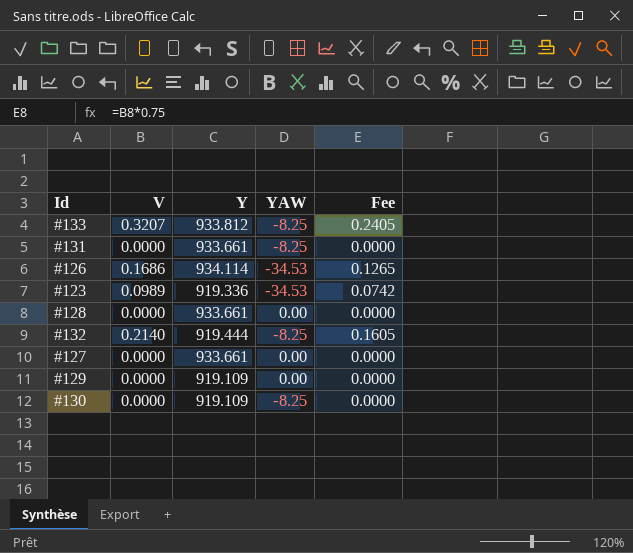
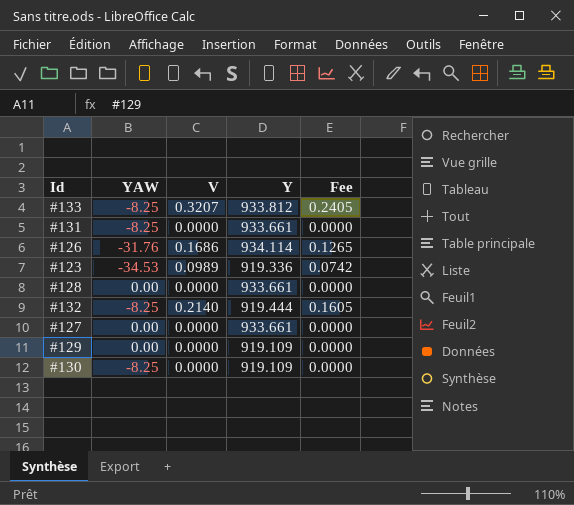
column YAW | position: 4 -> 2
#126 | YAW: -34.53 -> -31.76

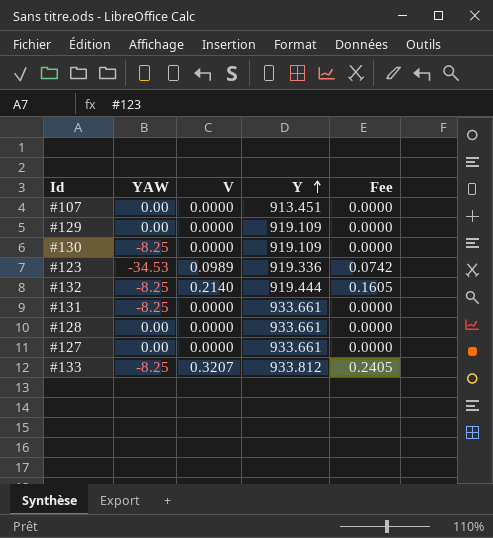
row order: none -> Y ascending
row #126: -31.76 | 0.1686 | 934.114 | 0.1265 -> none
row #107: none -> 0.00 | 0.0000 | 913.451 | 0.0000

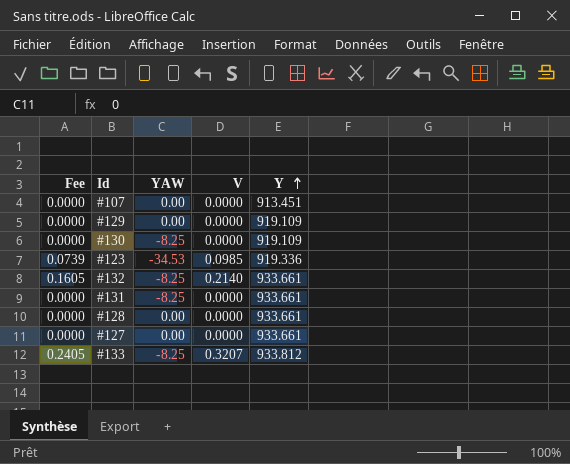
column Fee | position: 5 -> 1
#123 | Fee: 0.0742 -> 0.0739
#123 | V: 0.0989 -> 0.0985
#132 | Y: 919.444 -> 933.661

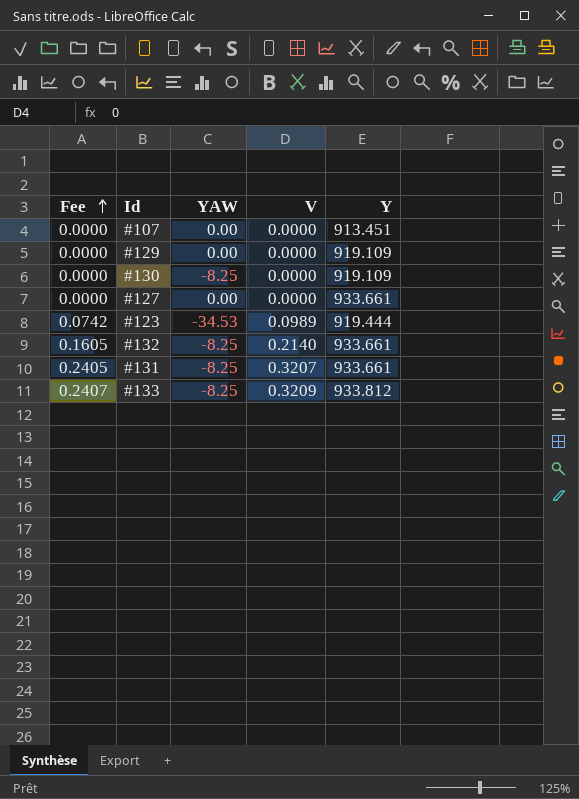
row order: Y ascending -> Fee ascending
row #128: 0.0000 | 0.00 | 0.0000 | 933.661 -> none
#123 | Fee: 0.0739 -> 0.0742
#123 | V: 0.0985 -> 0.0989
#123 | Y: 919.336 -> 919.444
#131 | Fee: 0.0000 -> 0.2405
#131 | V: 0.0000 -> 0.3207
#133 | Fee: 0.2405 -> 0.2407
#133 | V: 0.3207 -> 0.3209

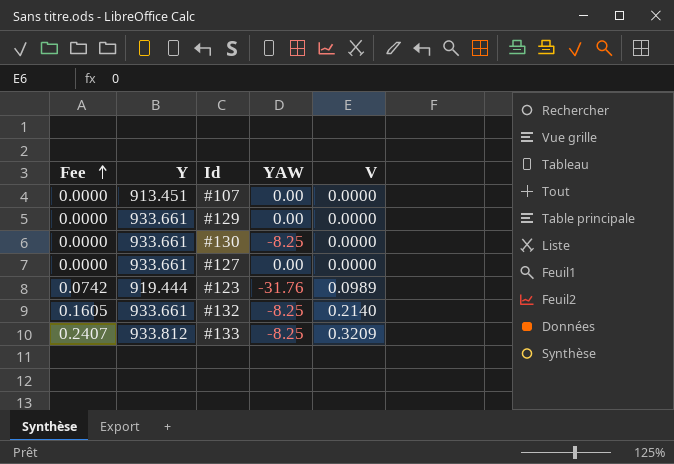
column Y | position: 5 -> 2
row #131: 0.2405 | -8.25 | 0.3207 | 933.661 -> none
#129 | Y: 919.109 -> 933.661
#130 | Y: 919.109 -> 933.661
#123 | YAW: -34.53 -> -31.76

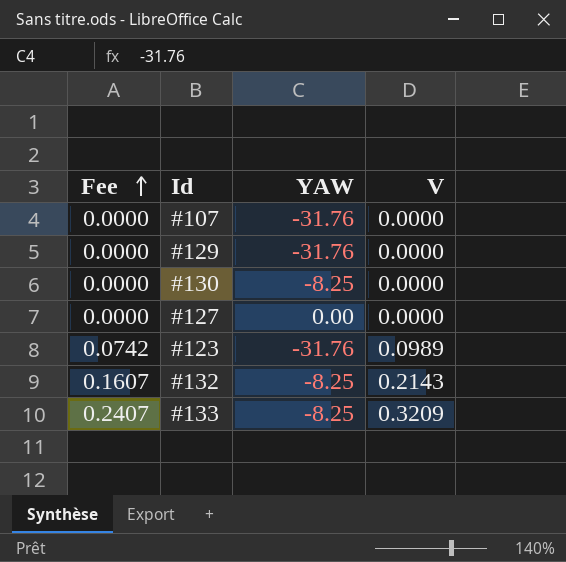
column Y | position: 2 -> none
#107 | YAW: 0.00 -> -31.76
#129 | YAW: 0.00 -> -31.76
#132 | Fee: 0.1605 -> 0.1607
#132 | V: 0.2140 -> 0.2143

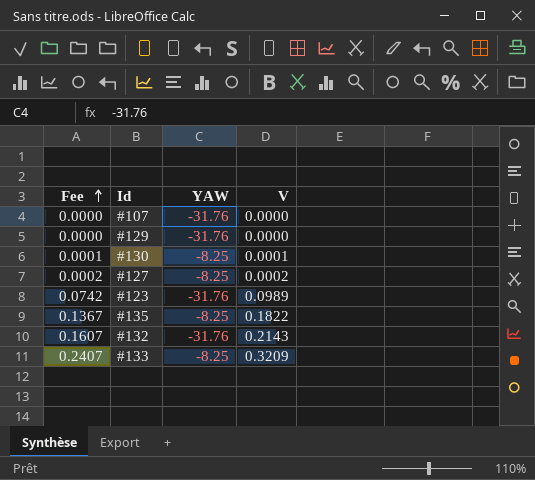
#130 | Fee: 0.0000 -> 0.0001
#130 | V: 0.0000 -> 0.0001
#127 | Fee: 0.0000 -> 0.0002
#127 | YAW: 0.00 -> -8.25
#127 | V: 0.0000 -> 0.0002
row #135: none -> 0.1367 | -8.25 | 0.1822
#132 | YAW: -8.25 -> -31.76

